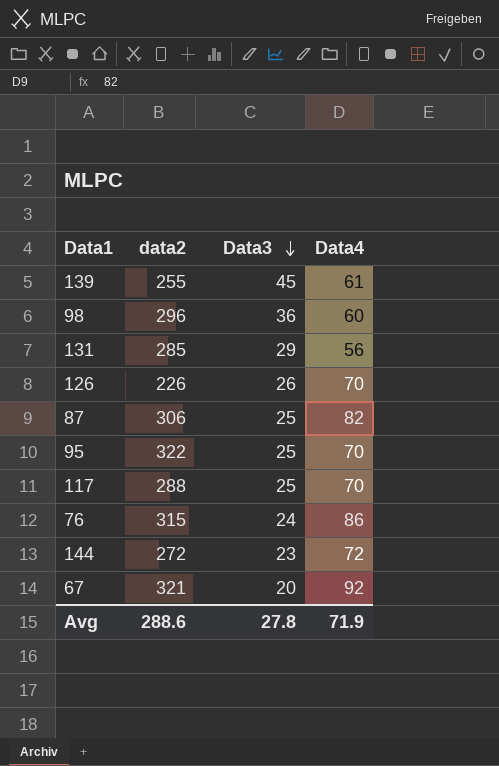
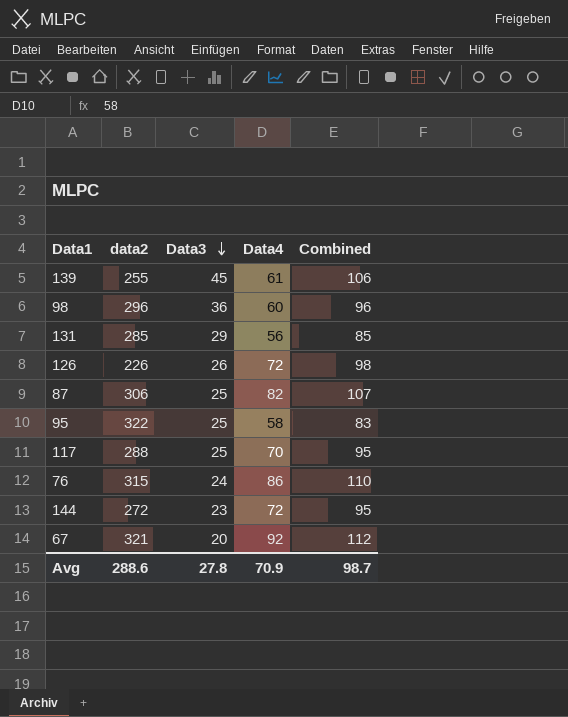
column Combined | formula: none -> [Data3] + [Data4]
126 | Data4: 70 -> 72
95 | Data4: 70 -> 58
Avg | Data4: 71.9 -> 70.9

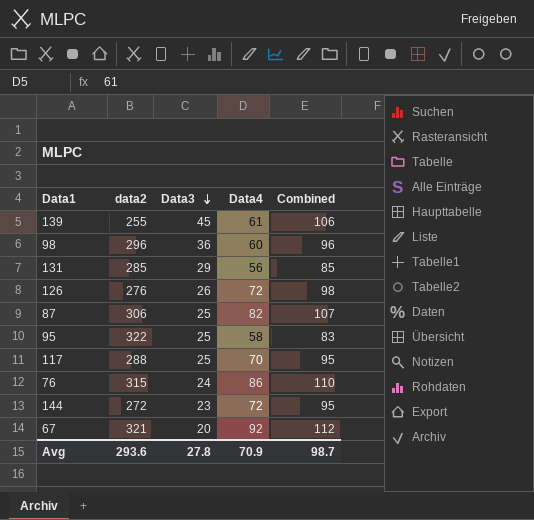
126 | data2: 226 -> 276
Avg | data2: 288.6 -> 293.6

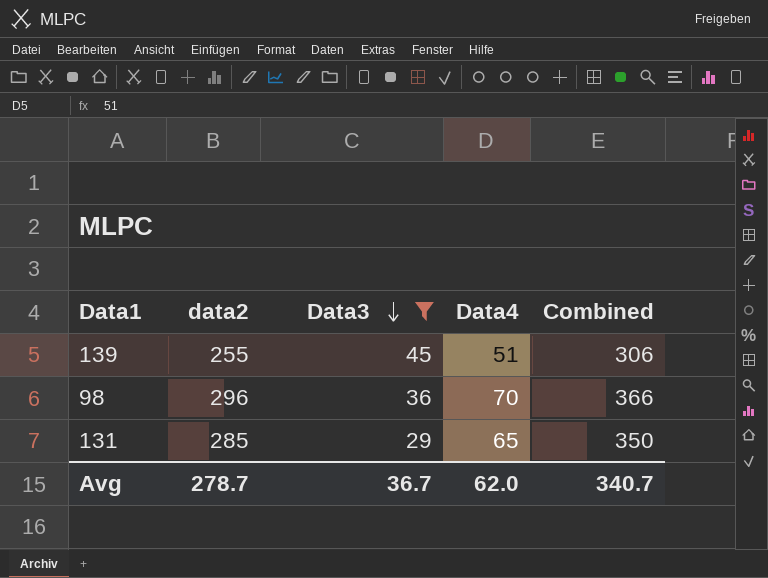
filter: none -> Data3 >= 29
column Combined | formula: [Data3] + [Data4] -> [data2] + [Data4]
139 | Data4: 61 -> 51
98 | Data4: 60 -> 70
131 | Data4: 56 -> 65
Avg | data2: 293.6 -> 278.7
Avg | Data3: 27.8 -> 36.7
Avg | Data4: 70.9 -> 62.0
Avg | Combined: 98.7 -> 340.7

